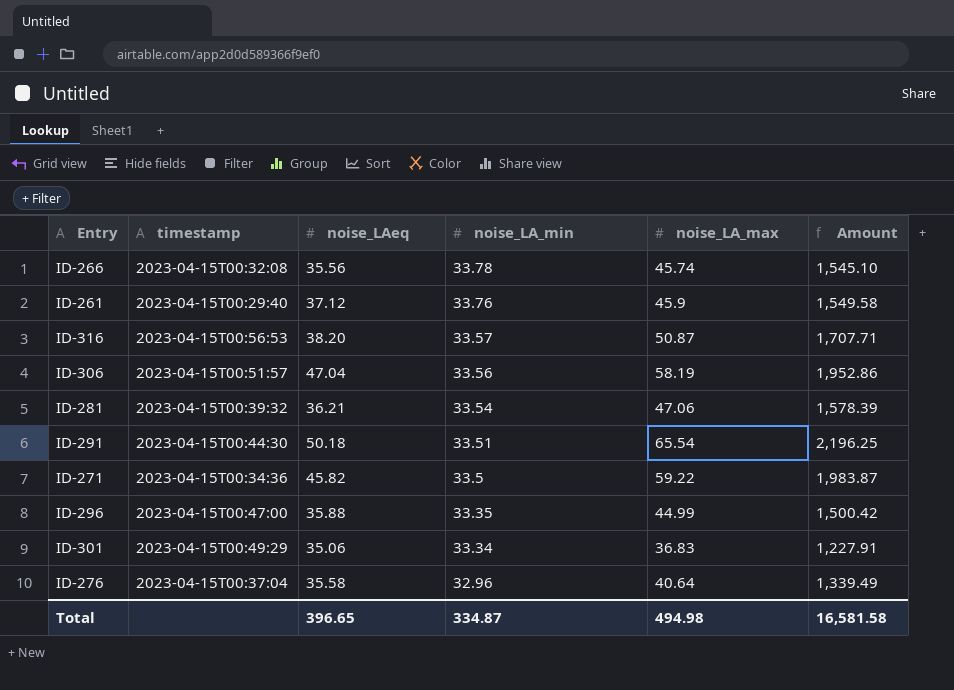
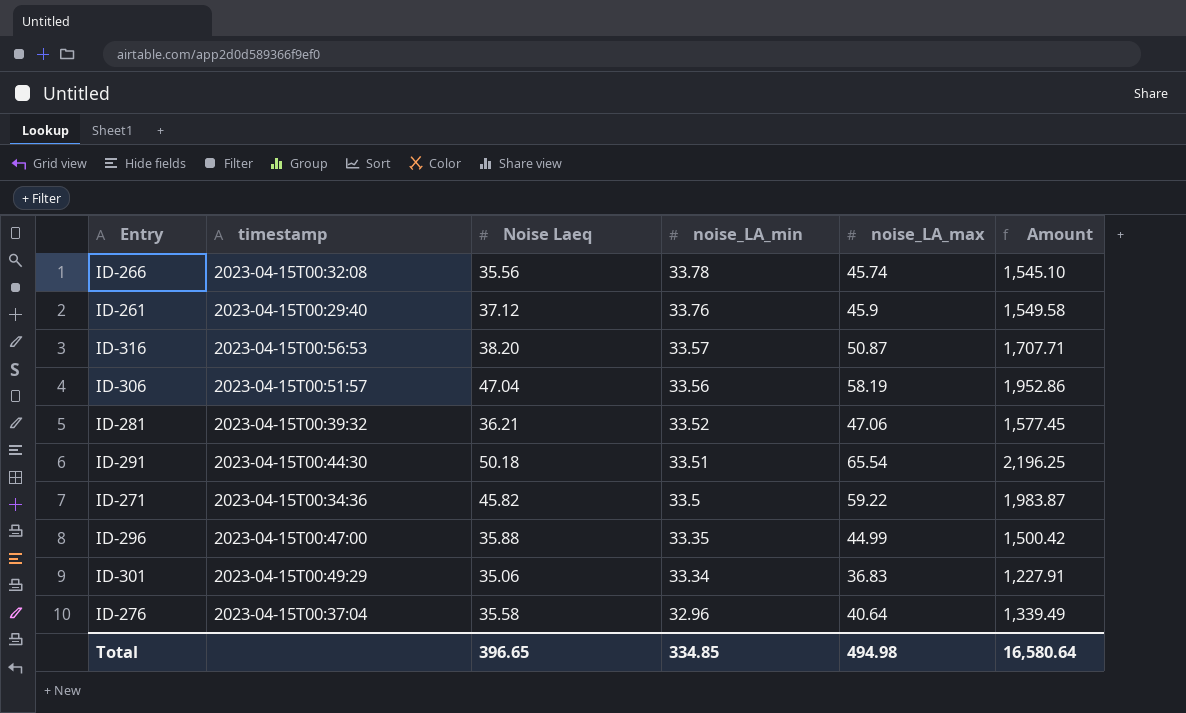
column name: noise_LAeq -> Noise Laeq
ID-281 | noise_LA_min: 33.54 -> 33.52
ID-281 | Amount: 1,578.39 -> 1,577.45
Total | noise_LA_min: 334.87 -> 334.85
Total | Amount: 16,581.58 -> 16,580.64

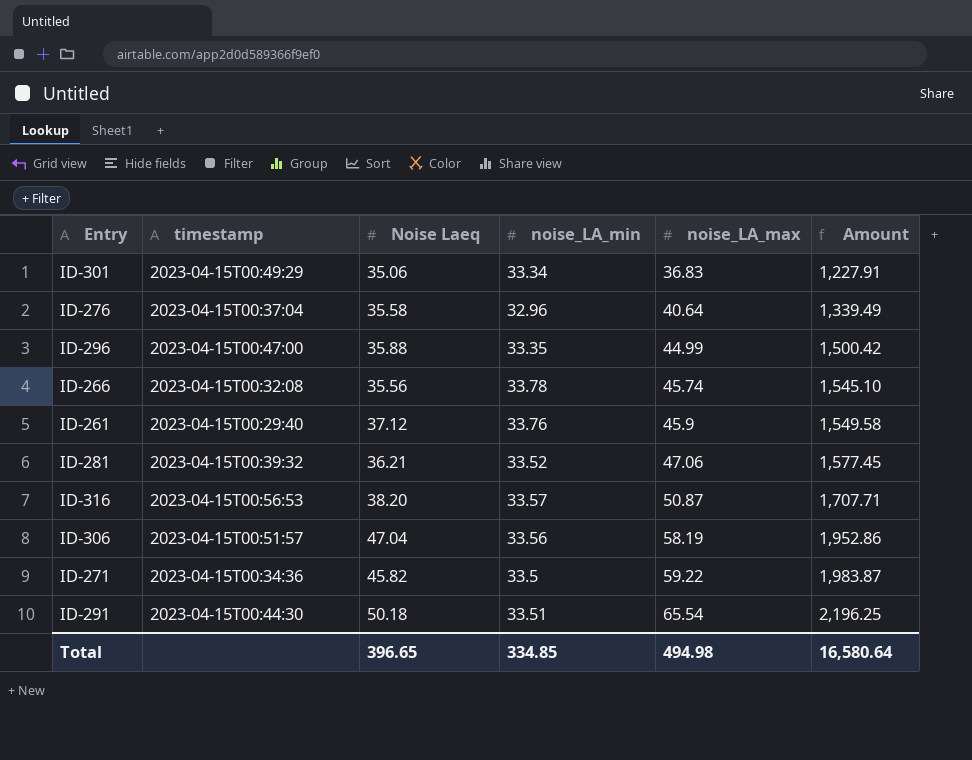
row order: noise_LA_min descending -> noise_LA_max ascending

